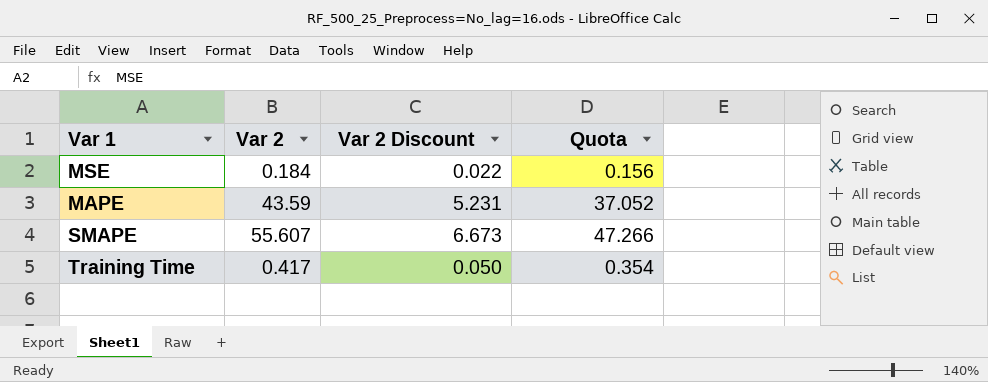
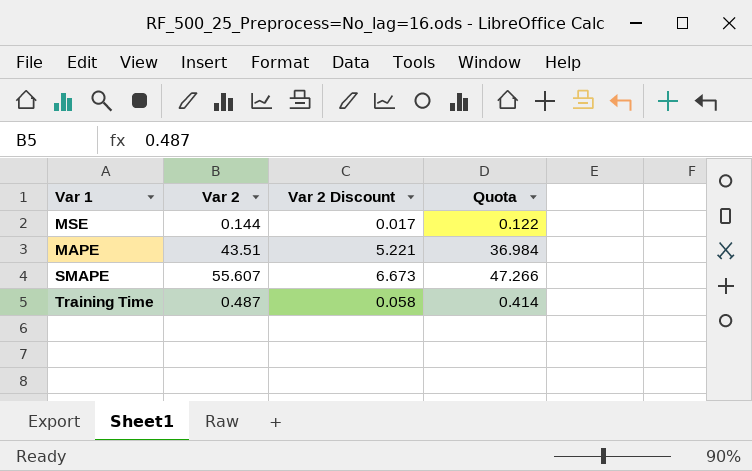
MSE | Var 2: 0.184 -> 0.144
MSE | Var 2 Discount: 0.022 -> 0.017
MSE | Quota: 0.156 -> 0.122
MAPE | Var 2: 43.59 -> 43.51
MAPE | Var 2 Discount: 5.231 -> 5.221
MAPE | Quota: 37.052 -> 36.984
Training Time | Var 2: 0.417 -> 0.487
Training Time | Var 2 Discount: 0.050 -> 0.058
Training Time | Quota: 0.354 -> 0.414

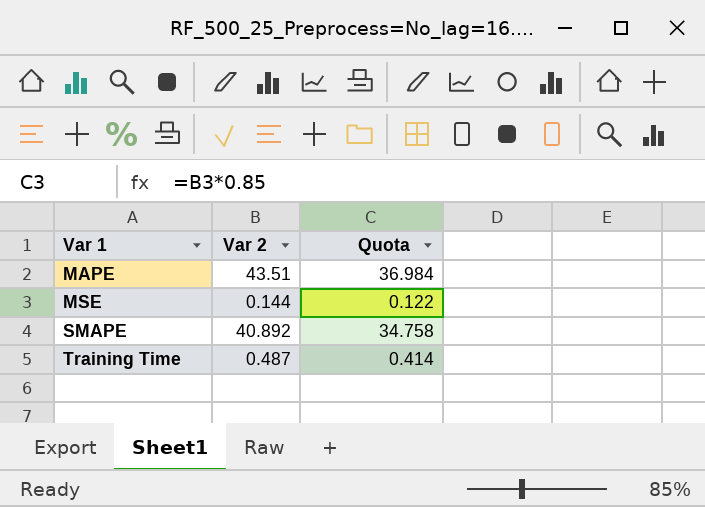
row order: none -> Var 1 ascending
column Var 2 Discount | formula: [Var 2] * 0.12 -> none
SMAPE | Var 2: 55.607 -> 40.892
SMAPE | Quota: 47.266 -> 34.758

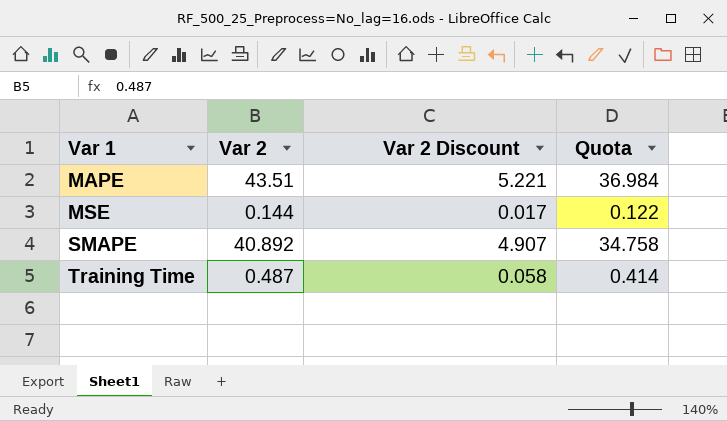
column Var 2 Discount | formula: none -> [Var 2] * 0.12

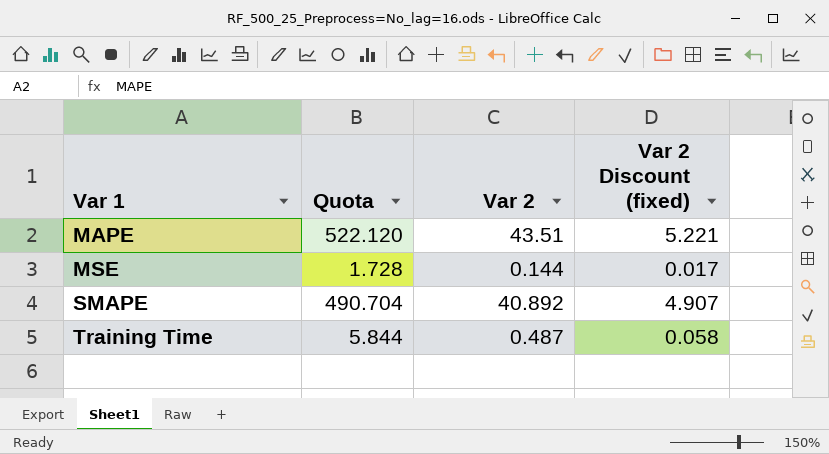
column Quota | formula: [Var 2] * 0.85 -> [Var 2] * 12
column Quota | position: 4 -> 2
column name: Var 2 Discount -> Var 2 Discount (fixed)

